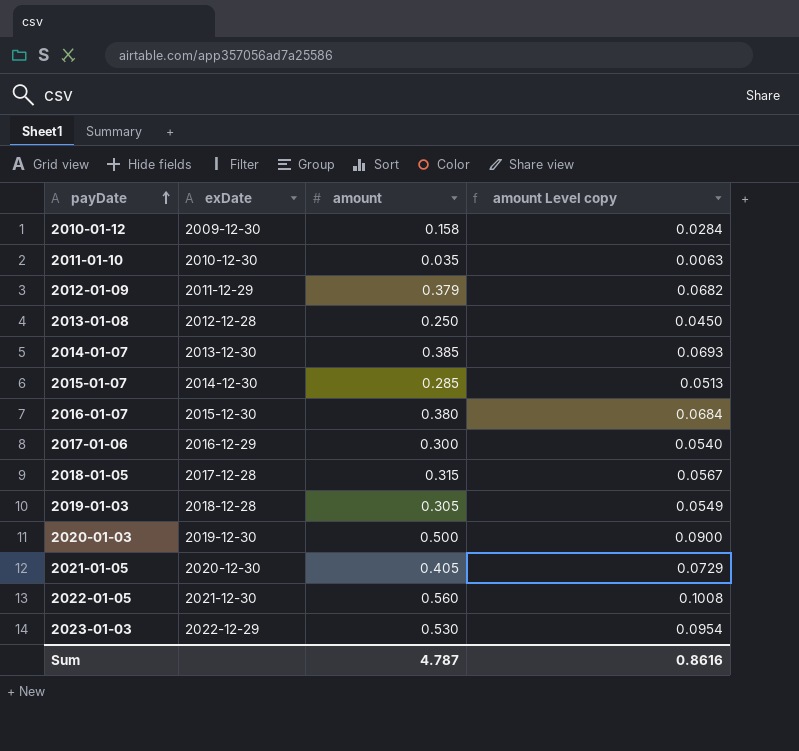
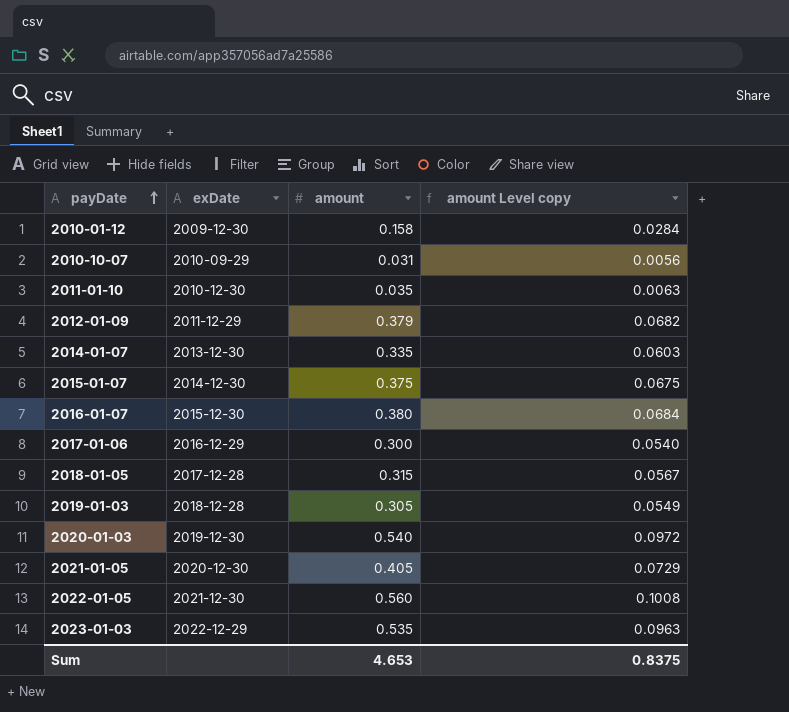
row 2013-01-08: 2012-12-28 | 0.250 | 0.0450 -> none
row 2010-10-07: none -> 2010-09-29 | 0.031 | 0.0056
2014-01-07 | amount: 0.385 -> 0.335
2014-01-07 | amount Level copy: 0.0693 -> 0.0603
2015-01-07 | amount: 0.285 -> 0.375
2015-01-07 | amount Level copy: 0.0513 -> 0.0675
2020-01-03 | amount: 0.500 -> 0.540
2020-01-03 | amount Level copy: 0.0900 -> 0.0972
2023-01-03 | amount: 0.530 -> 0.535
2023-01-03 | amount Level copy: 0.0954 -> 0.0963
Sum | amount: 4.787 -> 4.653
Sum | amount Level copy: 0.8616 -> 0.8375

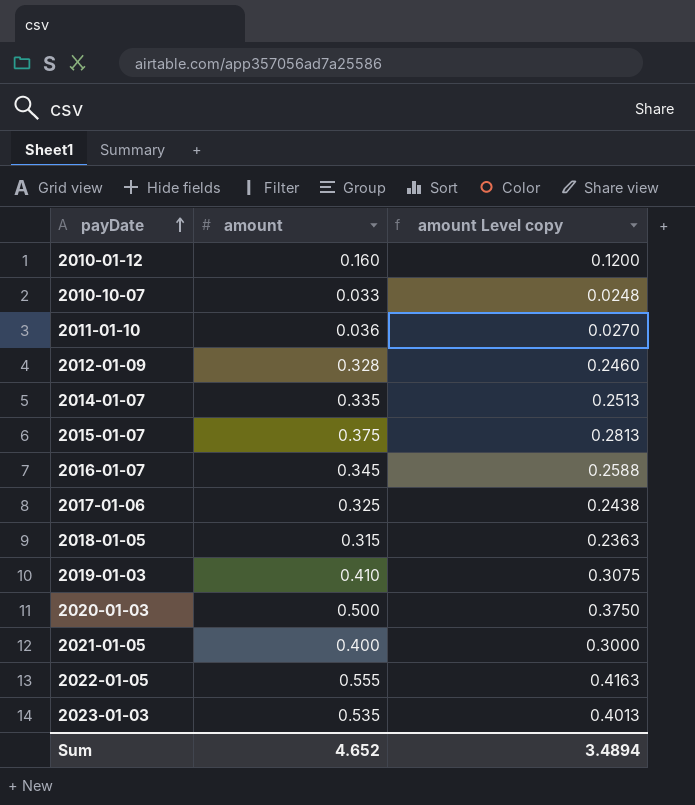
column exDate | position: 2 -> none
column amount Level copy | formula: [amount] * 0.18 -> [amount] * 0.75
2010-01-12 | amount: 0.158 -> 0.160
2010-10-07 | amount: 0.031 -> 0.033
2011-01-10 | amount: 0.035 -> 0.036
2012-01-09 | amount: 0.379 -> 0.328
2016-01-07 | amount: 0.380 -> 0.345
2017-01-06 | amount: 0.300 -> 0.325
2019-01-03 | amount: 0.305 -> 0.410
2020-01-03 | amount: 0.540 -> 0.500
2021-01-05 | amount: 0.405 -> 0.400
2022-01-05 | amount: 0.560 -> 0.555
Sum | amount: 4.653 -> 4.652
Sum | amount Level copy: 0.8375 -> 3.4894

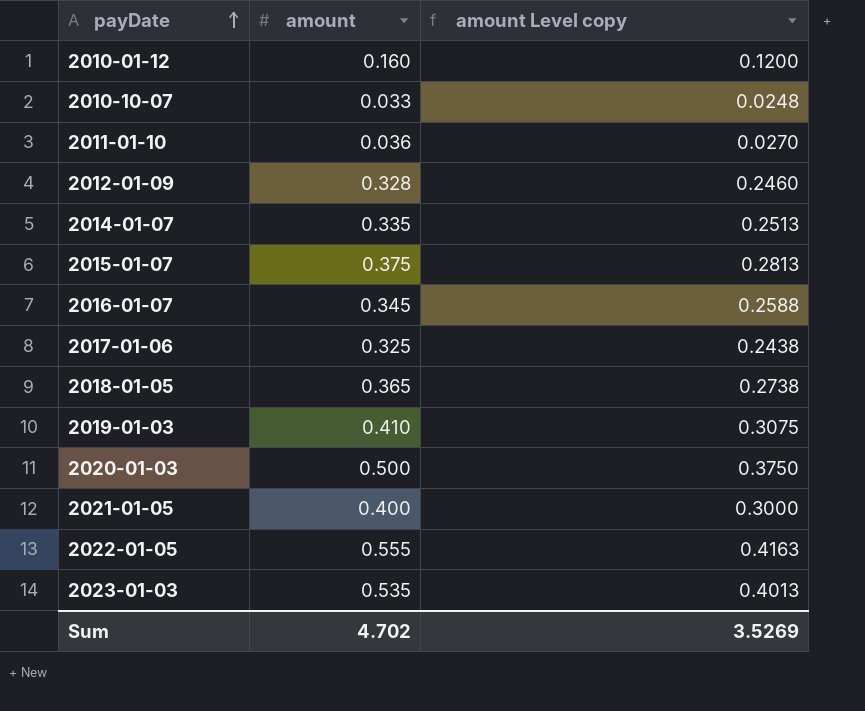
2018-01-05 | amount: 0.315 -> 0.365
2018-01-05 | amount Level copy: 0.2363 -> 0.2738
Sum | amount: 4.652 -> 4.702
Sum | amount Level copy: 3.4894 -> 3.5269

